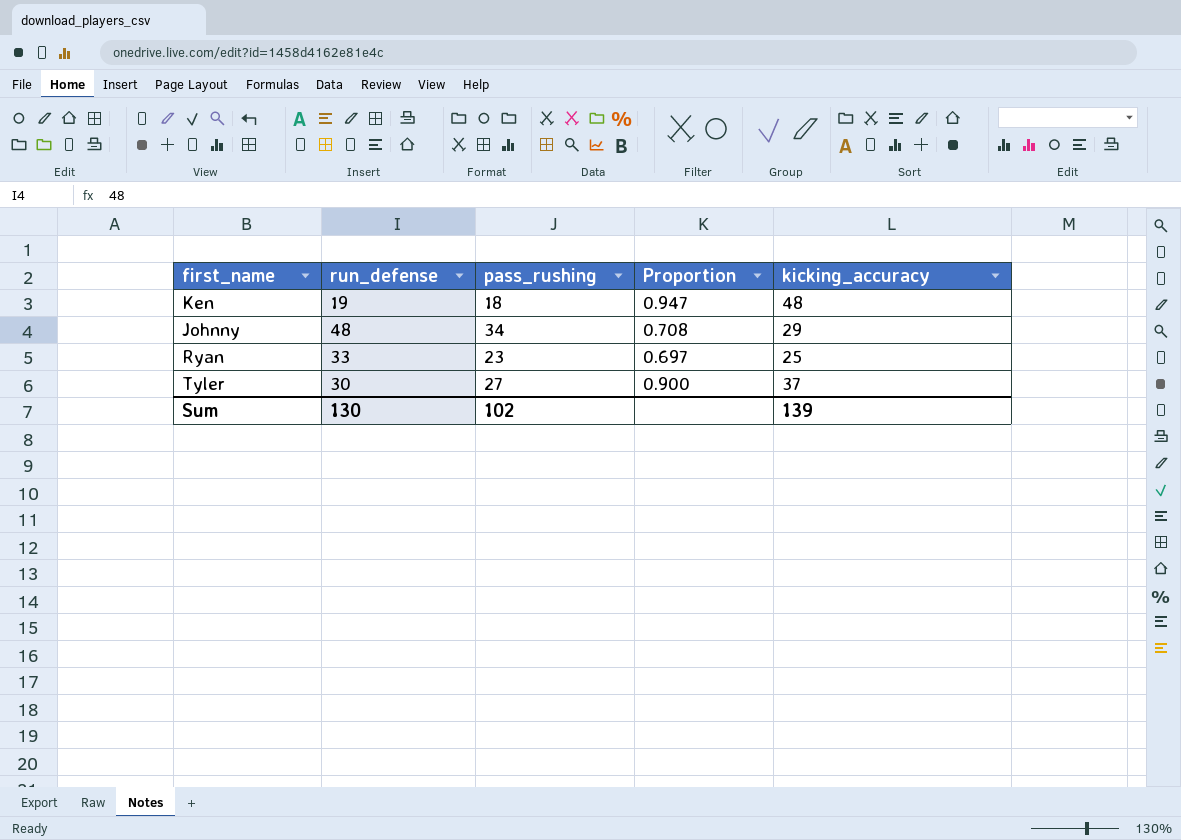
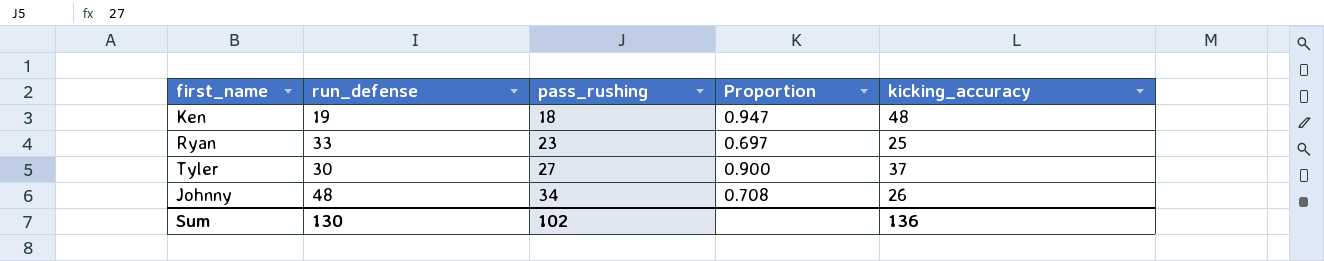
row order: none -> pass_rushing ascending
Johnny | kicking_accuracy: 29 -> 26
Sum | kicking_accuracy: 139 -> 136

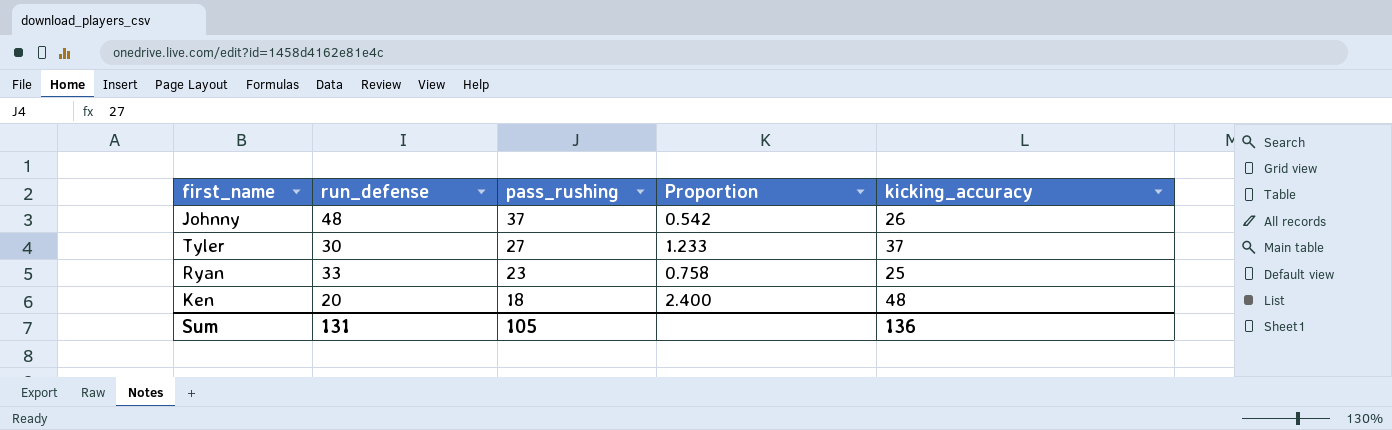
row order: pass_rushing ascending -> pass_rushing descending
column Proportion | formula: [pass_rushing] / [run_defense] -> [kicking_accuracy] / [run_defense]
Johnny | pass_rushing: 34 -> 37
Ken | run_defense: 19 -> 20
Sum | run_defense: 130 -> 131
Sum | pass_rushing: 102 -> 105

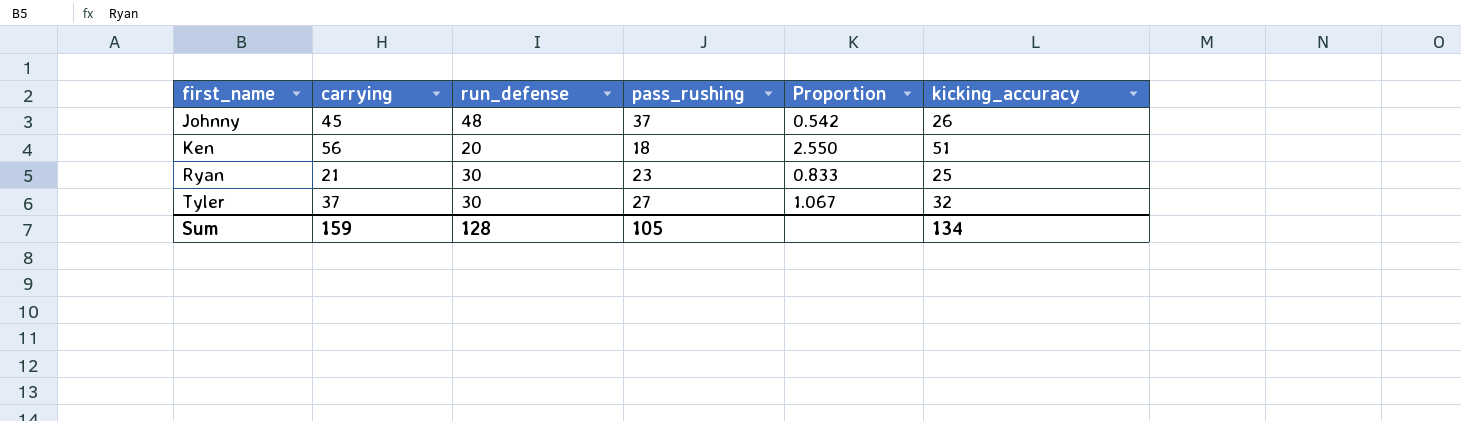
row order: pass_rushing descending -> first_name ascending
column carrying | position: none -> 2
Ken | Proportion: 2.400 -> 2.550
Ken | kicking_accuracy: 48 -> 51
Ryan | run_defense: 33 -> 30
Ryan | Proportion: 0.758 -> 0.833
Tyler | Proportion: 1.233 -> 1.067
Tyler | kicking_accuracy: 37 -> 32
Sum | run_defense: 131 -> 128
Sum | kicking_accuracy: 136 -> 134

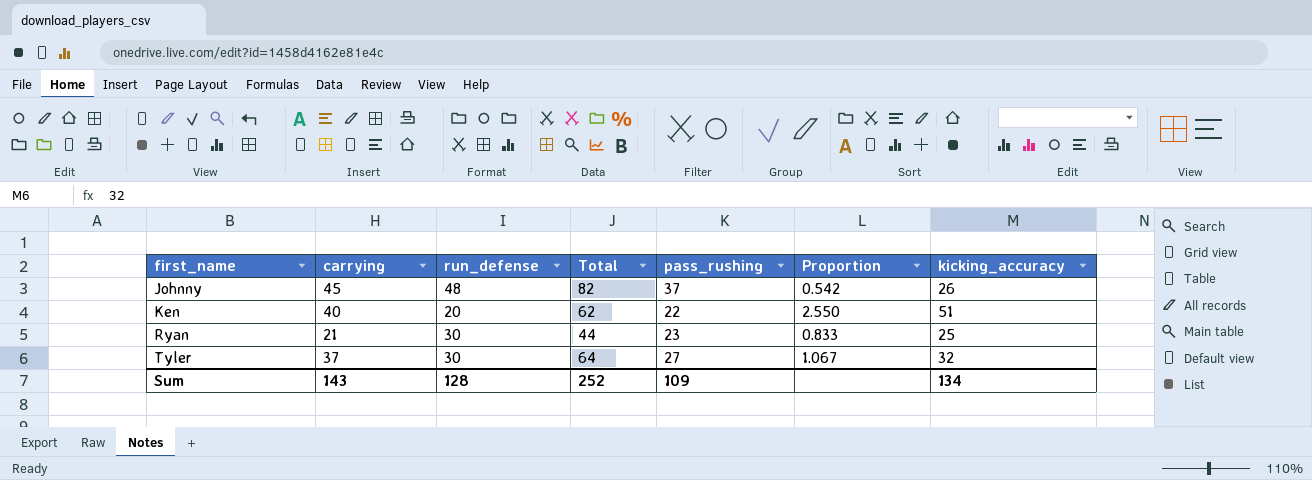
column Total | formula: none -> [carrying] + [pass_rushing]
Ken | carrying: 56 -> 40
Ken | pass_rushing: 18 -> 22
Sum | carrying: 159 -> 143
Sum | pass_rushing: 105 -> 109

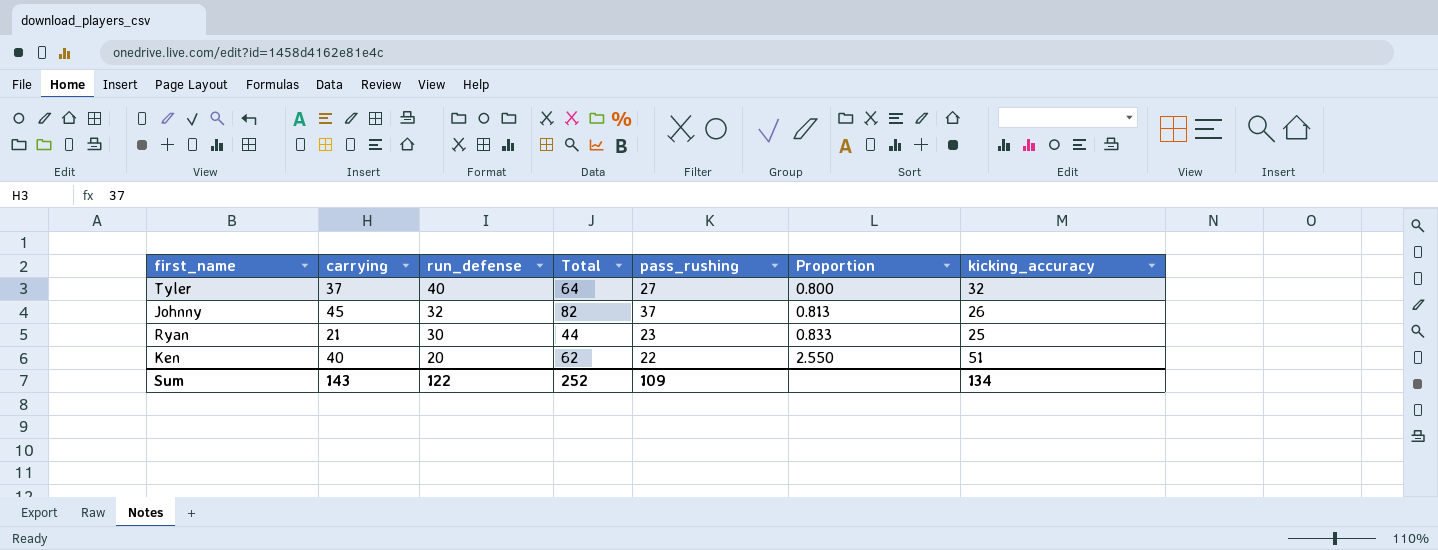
row order: first_name ascending -> run_defense descending
Tyler | run_defense: 30 -> 40
Tyler | Proportion: 1.067 -> 0.800
Johnny | run_defense: 48 -> 32
Johnny | Proportion: 0.542 -> 0.813
Sum | run_defense: 128 -> 122

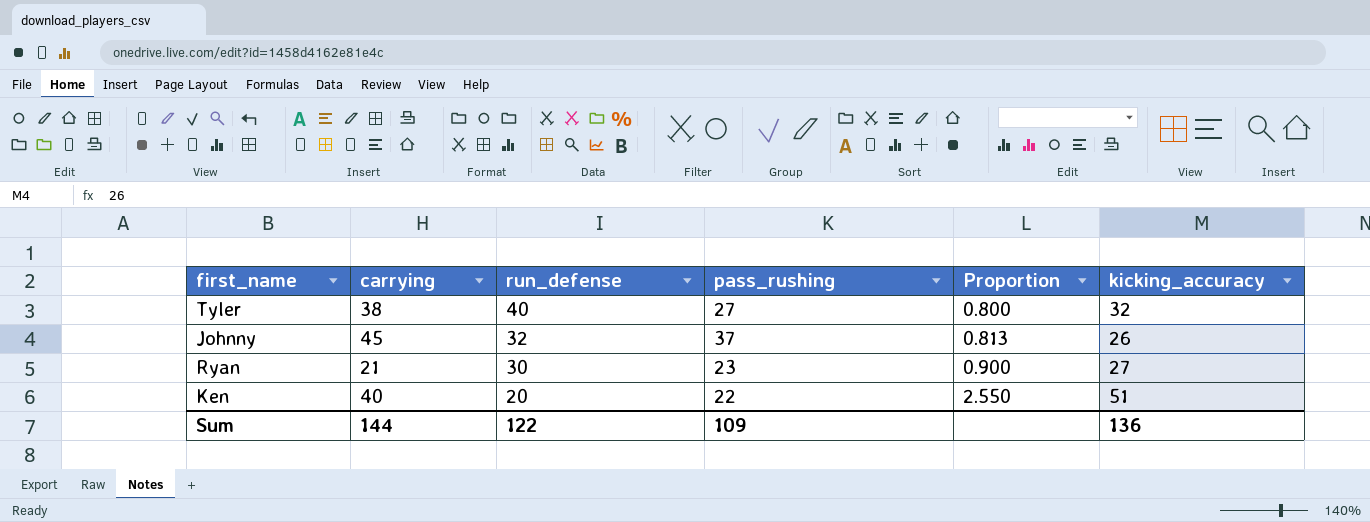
column Total | formula: [carrying] + [pass_rushing] -> none
Tyler | carrying: 37 -> 38
Ryan | Proportion: 0.833 -> 0.900
Ryan | kicking_accuracy: 25 -> 27
Sum | carrying: 143 -> 144
Sum | kicking_accuracy: 134 -> 136

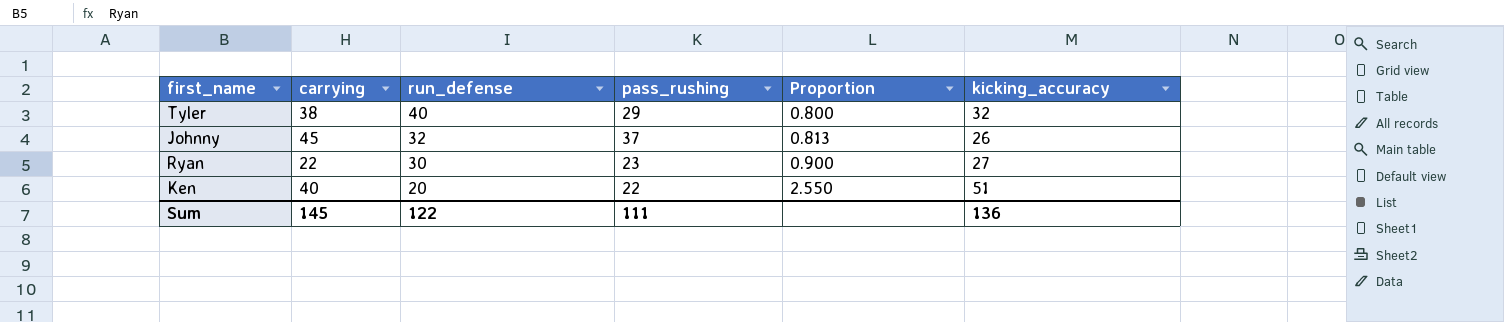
Tyler | pass_rushing: 27 -> 29
Ryan | carrying: 21 -> 22
Sum | carrying: 144 -> 145
Sum | pass_rushing: 109 -> 111

